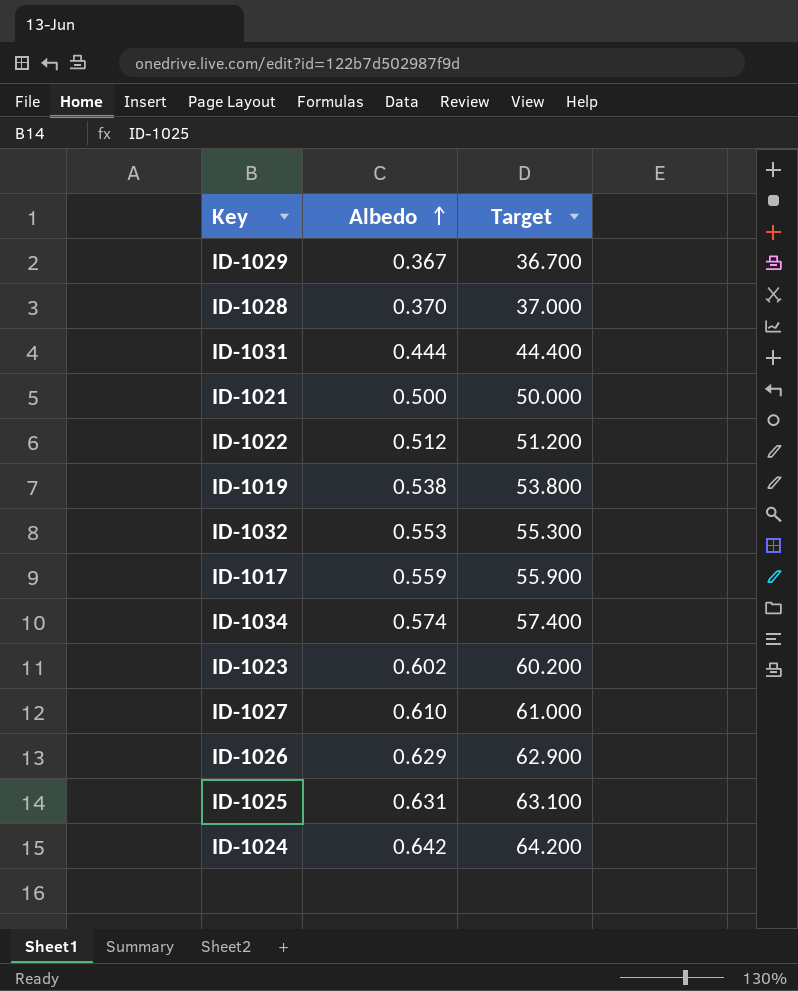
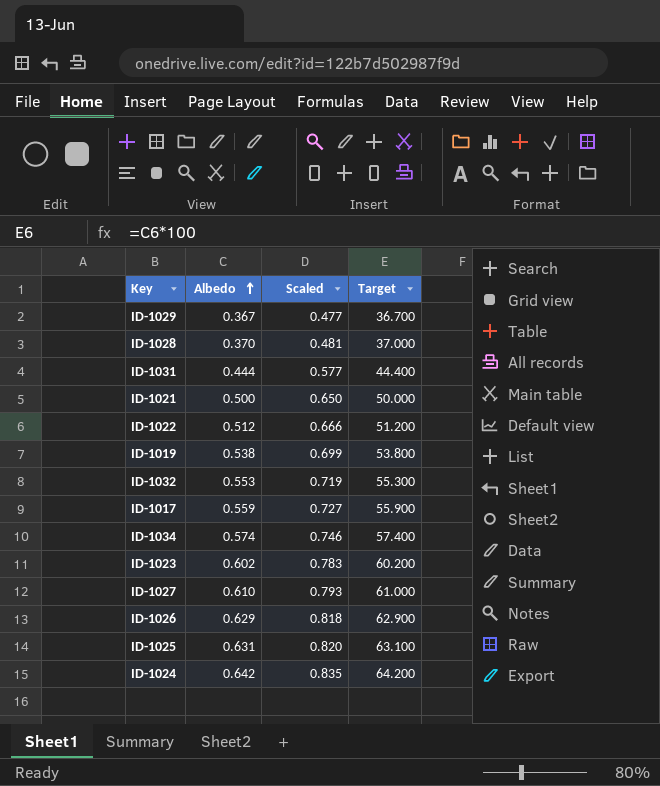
column Scaled | formula: none -> [Albedo] * 1.3

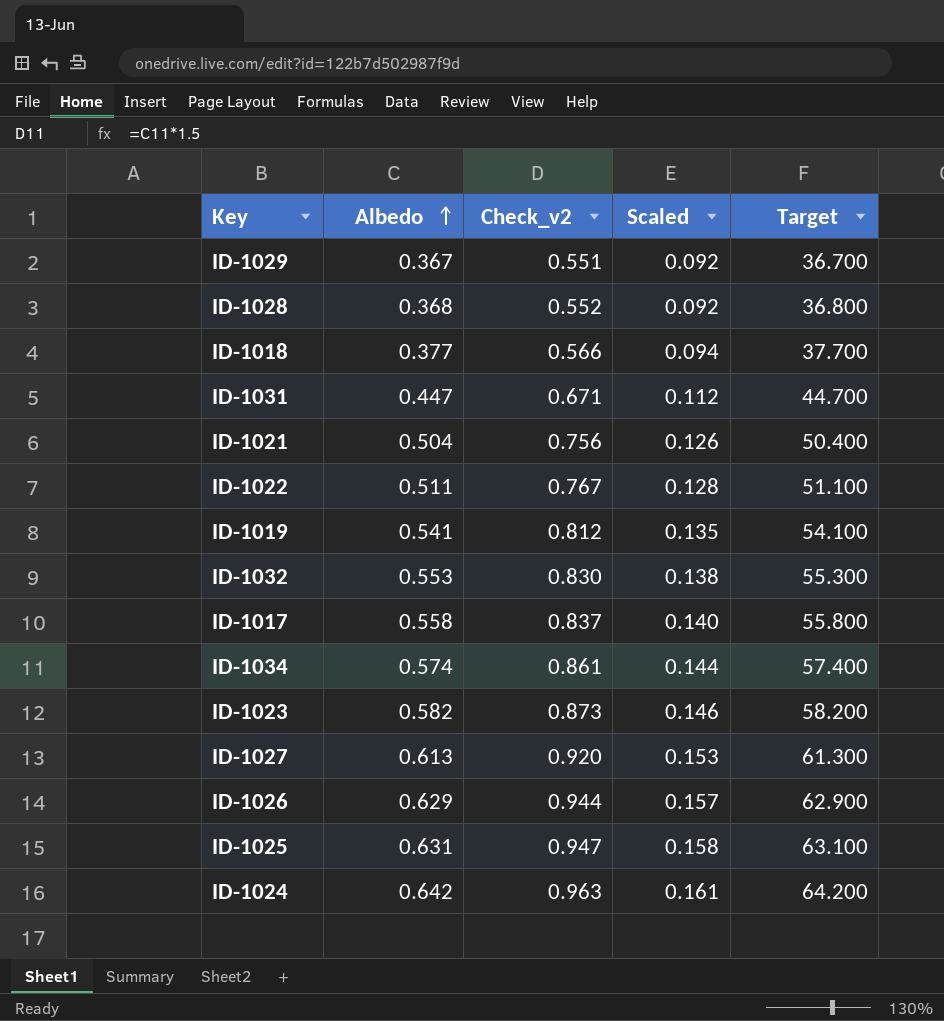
column Check_v2 | formula: none -> [Albedo] * 1.5
column Scaled | formula: [Albedo] * 1.3 -> [Albedo] * 0.25
ID-1028 | Albedo: 0.370 -> 0.368
ID-1028 | Target: 37.000 -> 36.800
row ID-1018: none -> 0.377 | 0.566 | 0.094 | 37.700
ID-1031 | Albedo: 0.444 -> 0.447
ID-1031 | Target: 44.400 -> 44.700
ID-1021 | Albedo: 0.500 -> 0.504
ID-1021 | Target: 50.000 -> 50.400
ID-1022 | Albedo: 0.512 -> 0.511
ID-1022 | Target: 51.200 -> 51.100
ID-1019 | Albedo: 0.538 -> 0.541
ID-1019 | Target: 53.800 -> 54.100
ID-1017 | Albedo: 0.559 -> 0.558
ID-1017 | Target: 55.900 -> 55.800
ID-1023 | Albedo: 0.602 -> 0.582
ID-1023 | Target: 60.200 -> 58.200
ID-1027 | Albedo: 0.610 -> 0.613
ID-1027 | Target: 61.000 -> 61.300

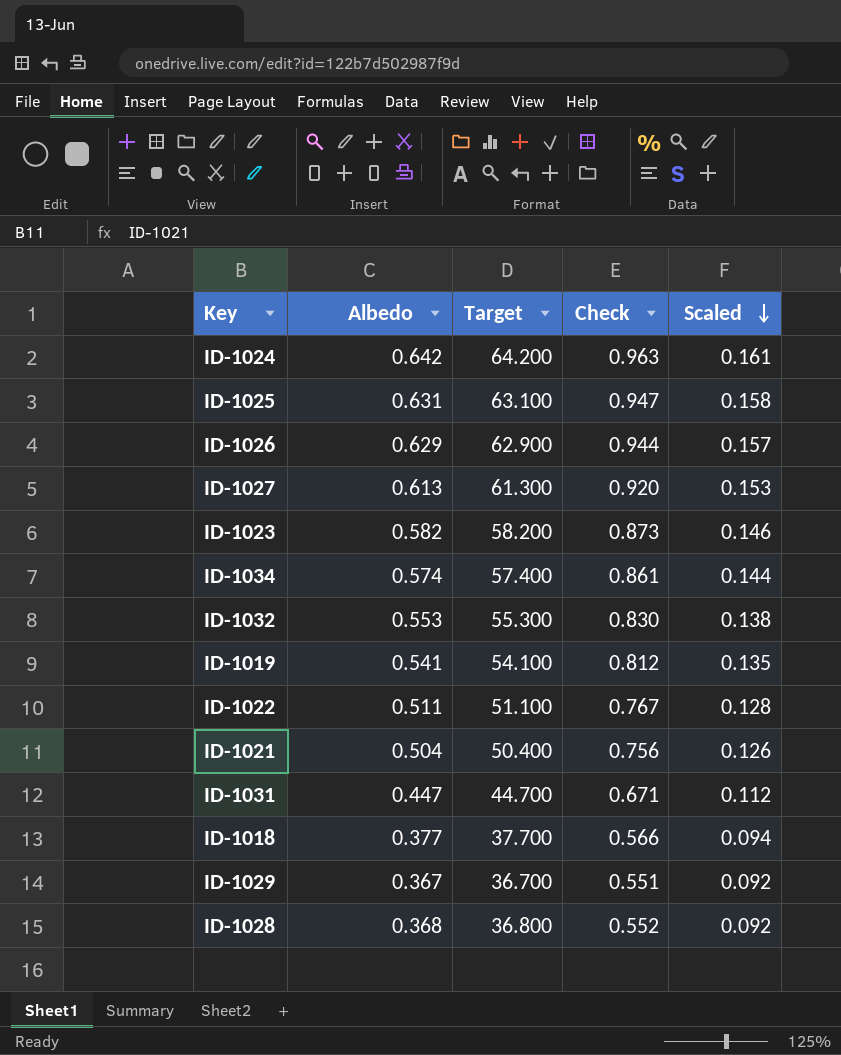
row order: Albedo ascending -> Scaled descending
column Target | position: 5 -> 3
column name: Check_v2 -> Check
row ID-1017: 0.558 | 0.837 | 0.140 | 55.800 -> none

